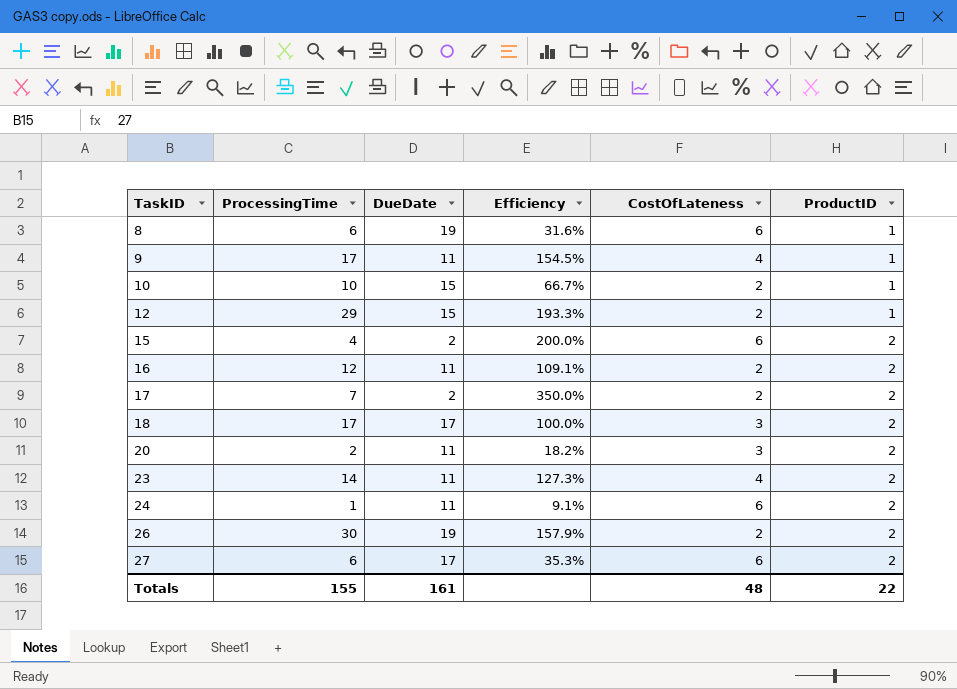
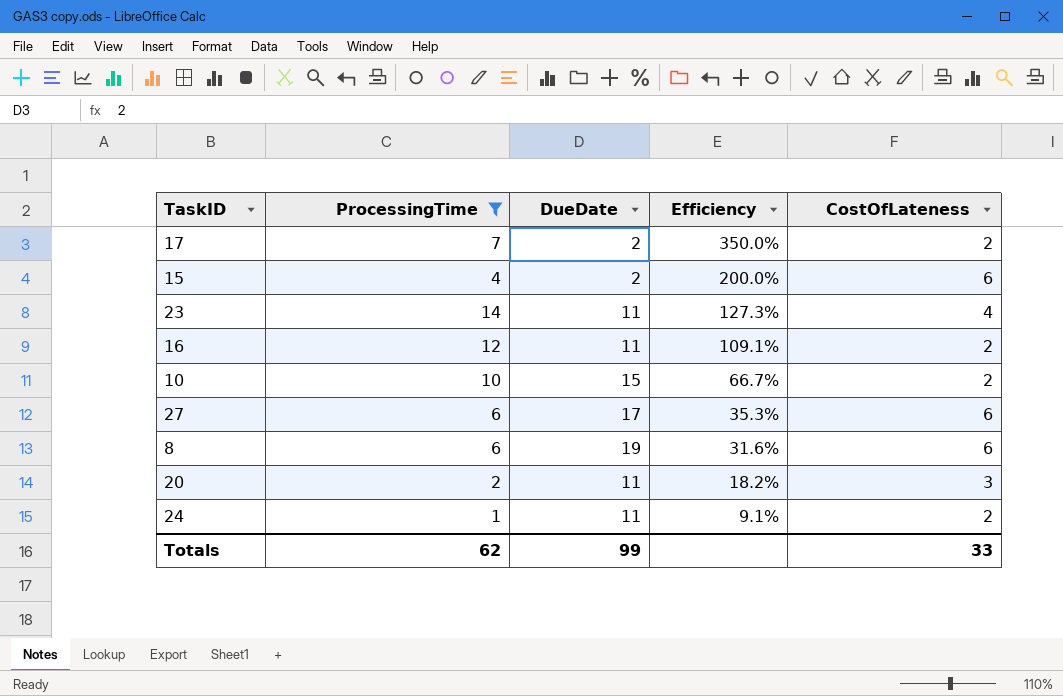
filter: none -> ProcessingTime <= 14
row order: TaskID ascending -> Efficiency descending
column ProductID | position: 6 -> none
24 | CostOfLateness: 6 -> 2
Totals | ProcessingTime: 155 -> 62
Totals | DueDate: 161 -> 99
Totals | CostOfLateness: 48 -> 33

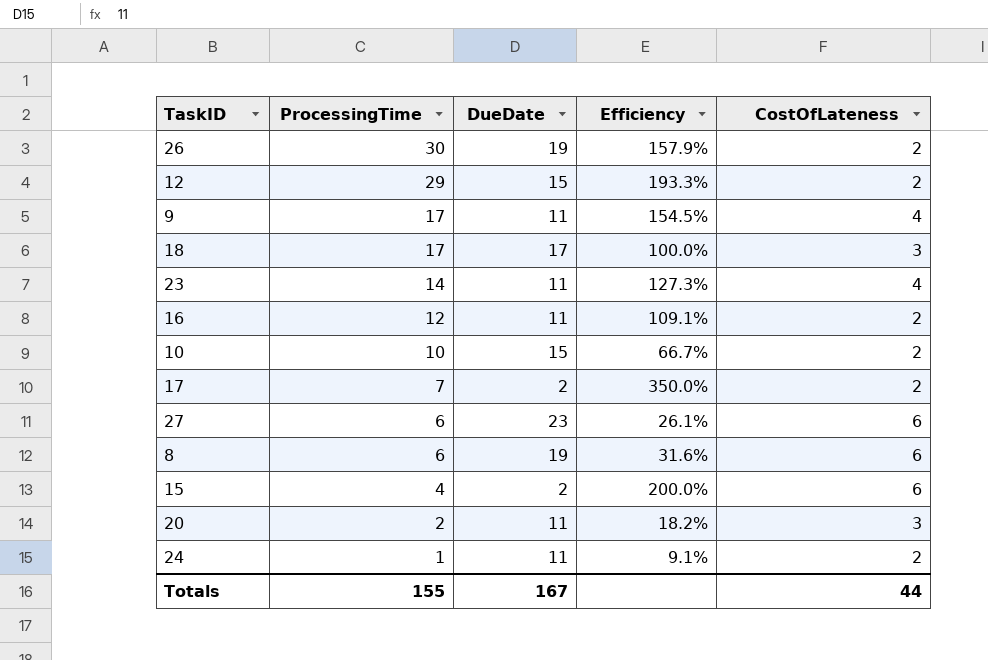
filter: ProcessingTime <= 14 -> none
row order: Efficiency descending -> ProcessingTime descending
27 | DueDate: 17 -> 23
27 | Efficiency: 35.3% -> 26.1%
Totals | ProcessingTime: 62 -> 155
Totals | DueDate: 99 -> 167
Totals | CostOfLateness: 33 -> 44

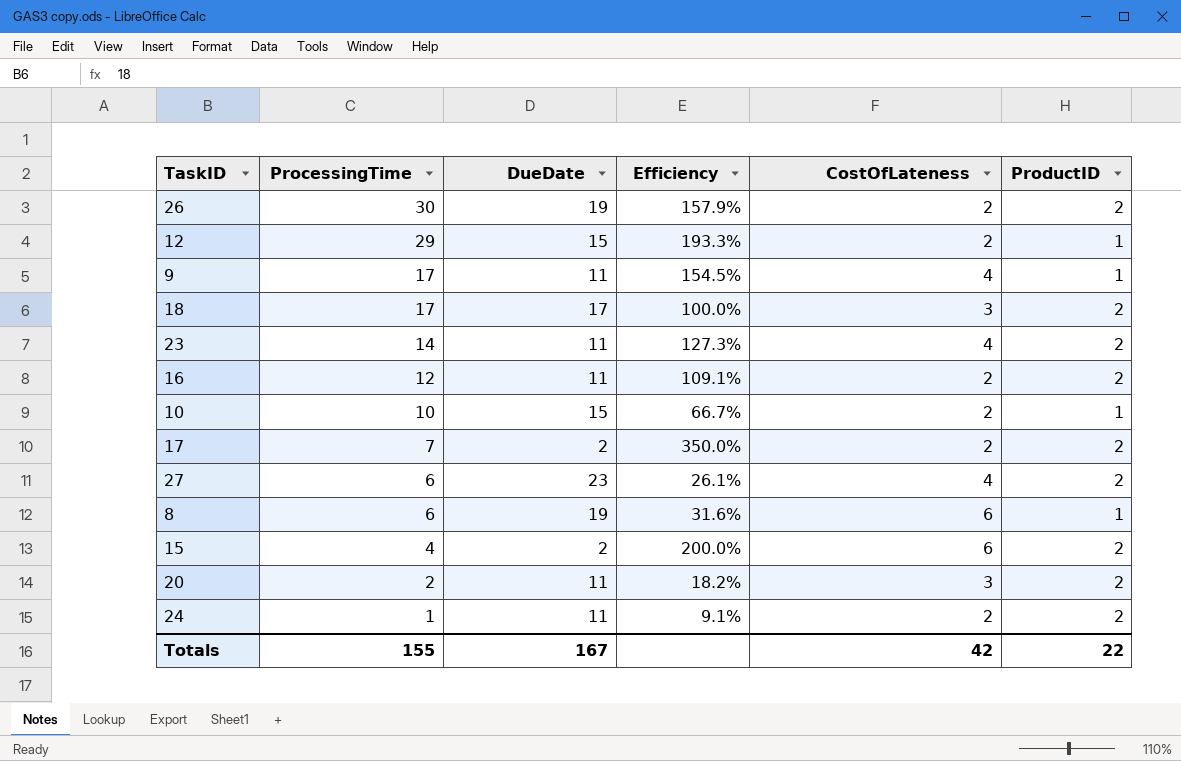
column ProductID | position: none -> 6
27 | CostOfLateness: 6 -> 4
Totals | CostOfLateness: 44 -> 42

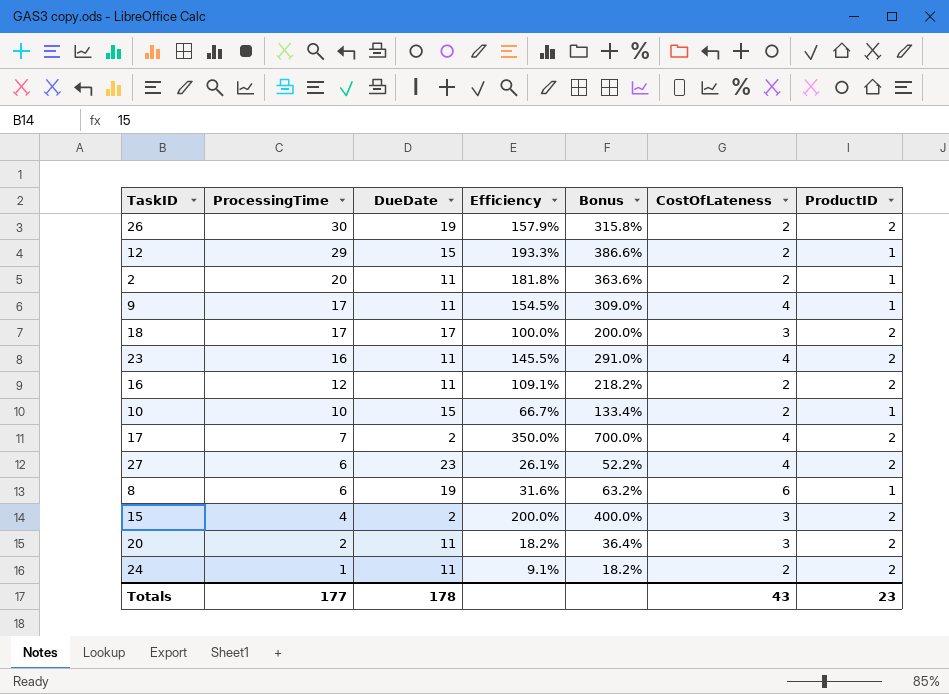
column Bonus | formula: none -> [Efficiency] * 2
row 2: none -> 20 | 11 | 181.8% | 363.6% | 2 | 1
23 | ProcessingTime: 14 -> 16
23 | Efficiency: 127.3% -> 145.5%
17 | CostOfLateness: 2 -> 4
15 | CostOfLateness: 6 -> 3
Totals | ProcessingTime: 155 -> 177
Totals | DueDate: 167 -> 178
Totals | CostOfLateness: 42 -> 43
Totals | ProductID: 22 -> 23

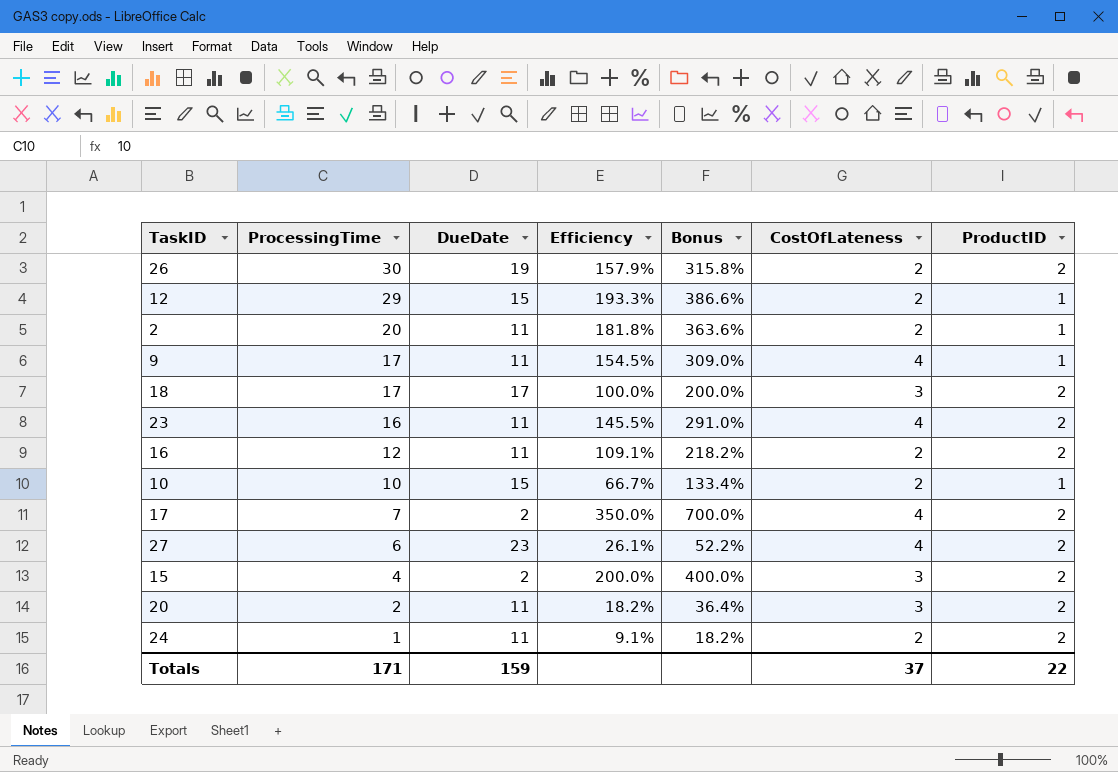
row 8: 6 | 19 | 31.6% | 63.2% | 6 | 1 -> none
Totals | ProcessingTime: 177 -> 171
Totals | DueDate: 178 -> 159
Totals | CostOfLateness: 43 -> 37
Totals | ProductID: 23 -> 22

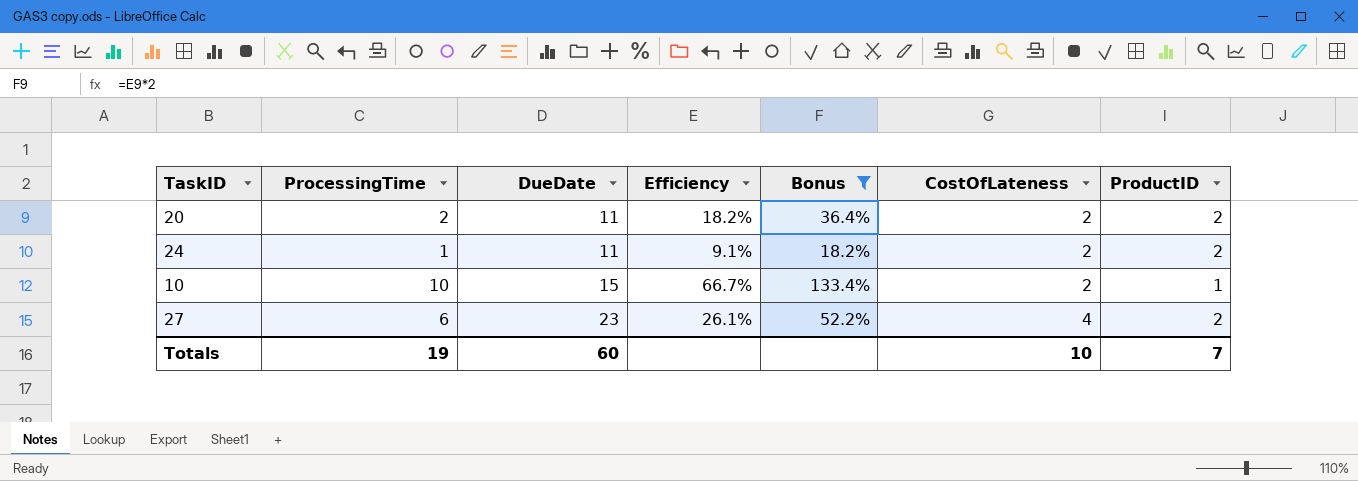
filter: none -> Bonus <= 133.4%
row order: ProcessingTime descending -> DueDate ascending
20 | CostOfLateness: 3 -> 2
Totals | ProcessingTime: 171 -> 19
Totals | DueDate: 159 -> 60
Totals | CostOfLateness: 37 -> 10
Totals | ProductID: 22 -> 7

